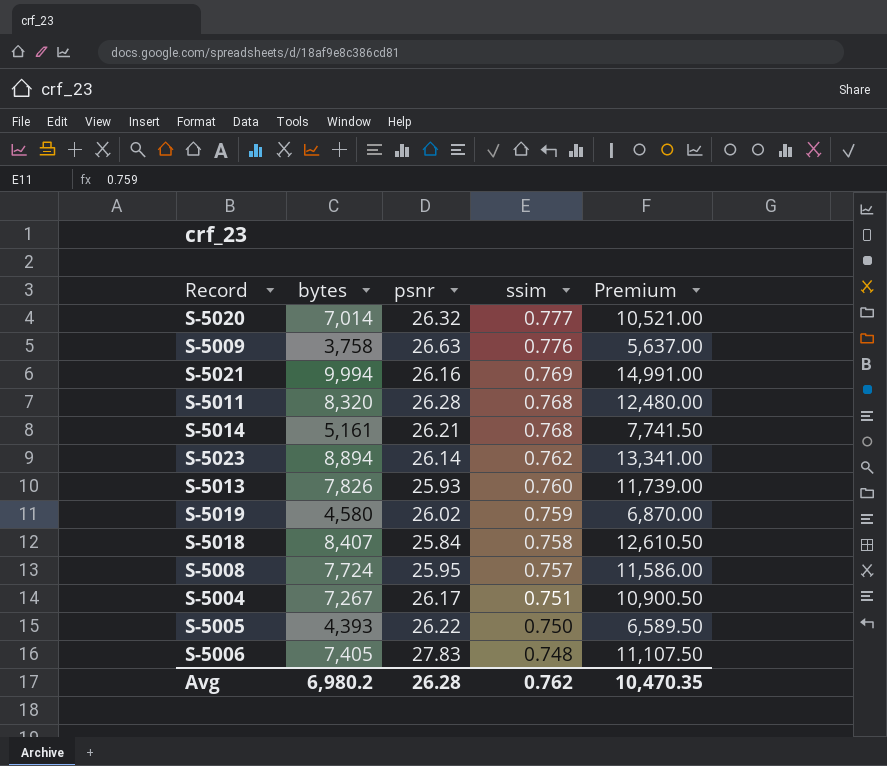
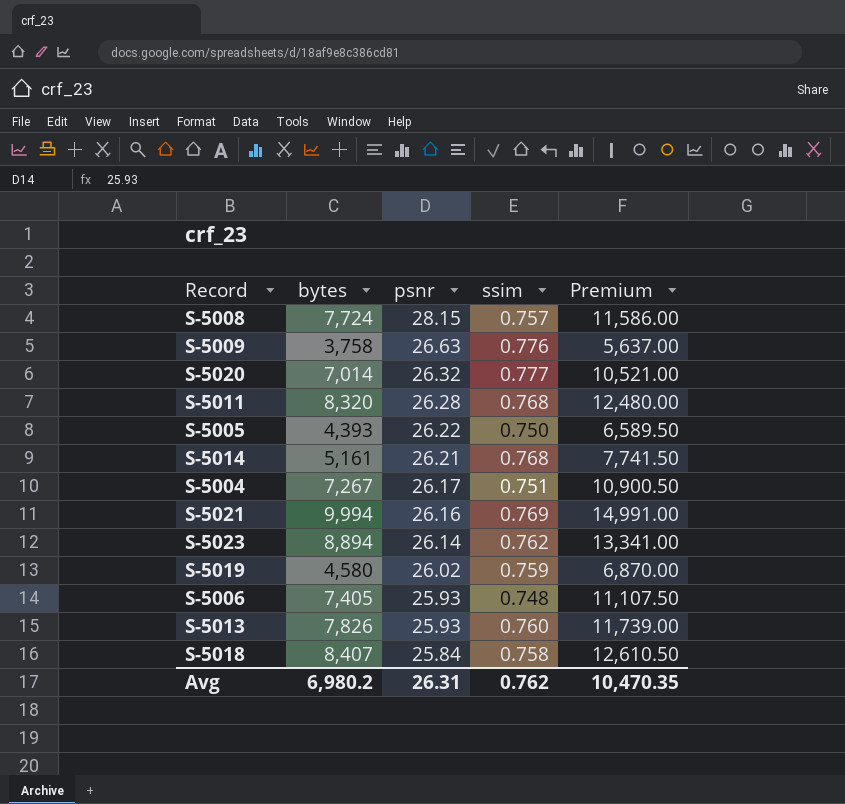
row order: ssim descending -> psnr descending
S-5008 | psnr: 25.95 -> 28.15
S-5006 | psnr: 27.83 -> 25.93
Avg | psnr: 26.28 -> 26.31

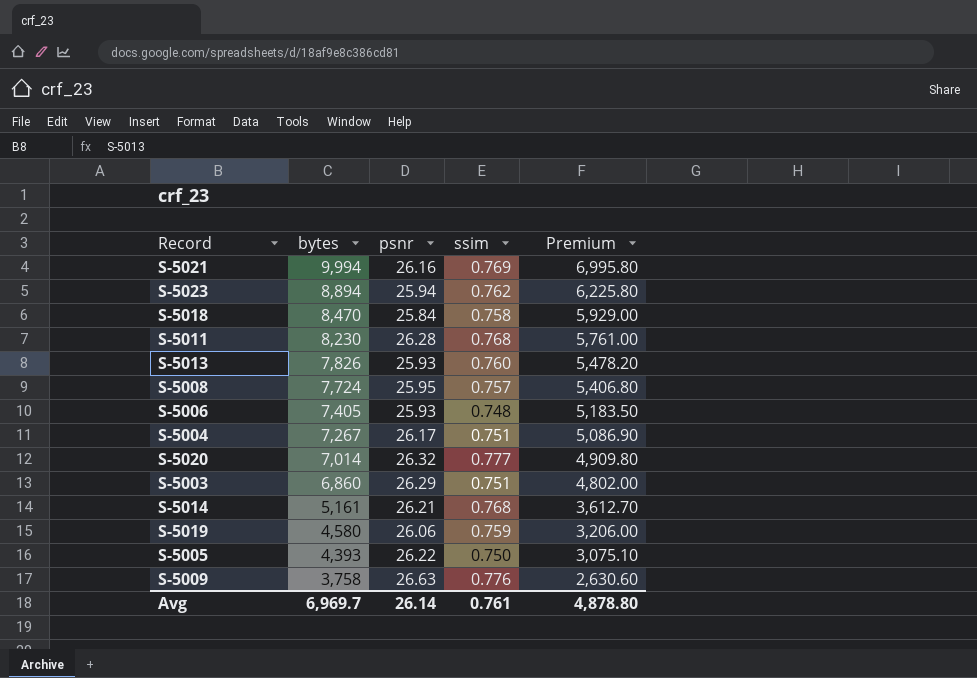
row order: psnr descending -> bytes descending
column Premium | formula: [bytes] * 1.5 -> [bytes] * 0.7
S-5023 | psnr: 26.14 -> 25.94
S-5018 | bytes: 8,407 -> 8,470
S-5011 | bytes: 8,320 -> 8,230
S-5008 | psnr: 28.15 -> 25.95
row S-5003: none -> 6,860 | 26.29 | 0.751 | 4,802.00
S-5019 | psnr: 26.02 -> 26.06
Avg | bytes: 6,980.2 -> 6,969.7
Avg | psnr: 26.31 -> 26.14
Avg | ssim: 0.762 -> 0.761
Avg | Premium: 10,470.35 -> 4,878.80

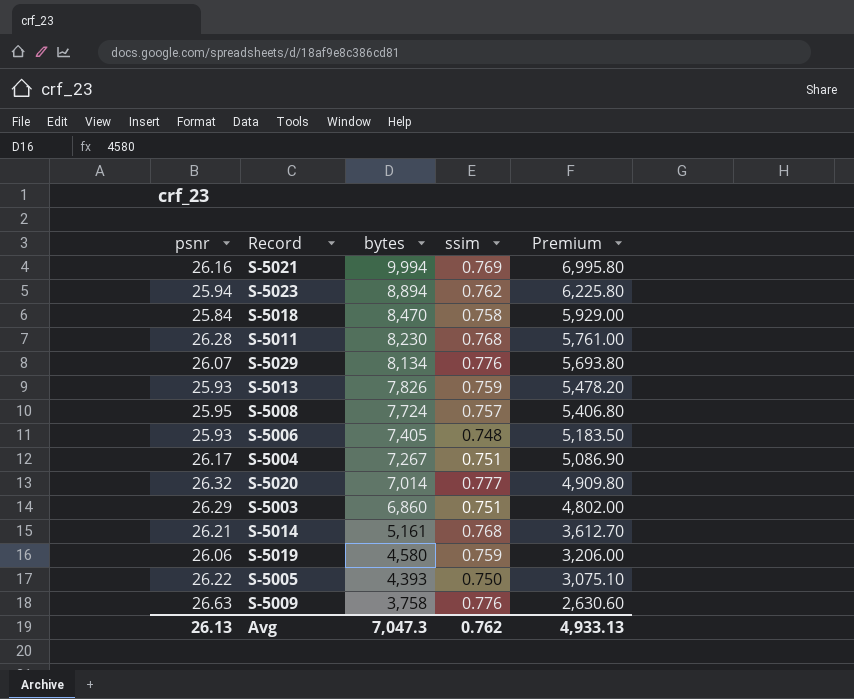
column psnr | position: 3 -> 1
row S-5029: none -> 26.07 | 8,134 | 0.776 | 5,693.80
S-5013 | ssim: 0.760 -> 0.759
Avg | psnr: 26.14 -> 26.13
Avg | bytes: 6,969.7 -> 7,047.3
Avg | ssim: 0.761 -> 0.762
Avg | Premium: 4,878.80 -> 4,933.13

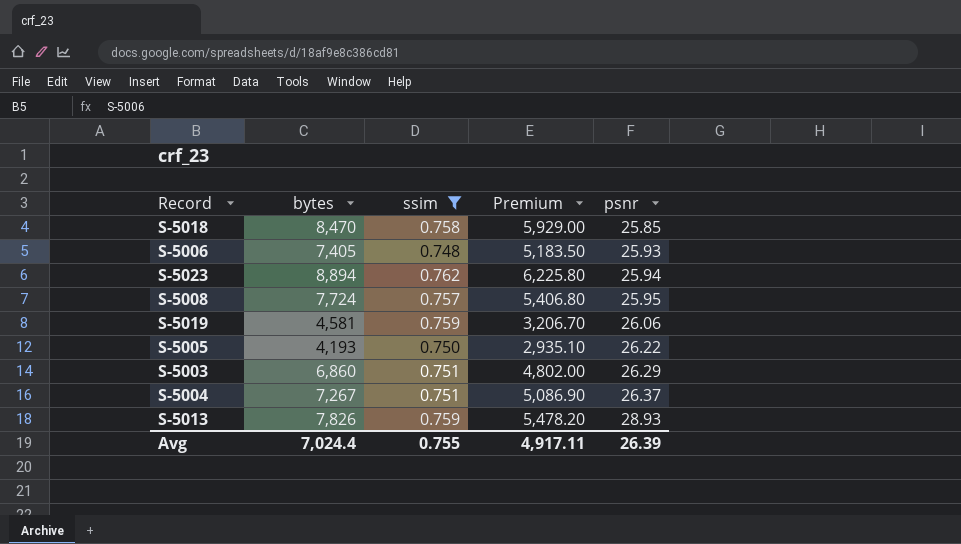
filter: none -> ssim <= 0.762
row order: bytes descending -> psnr ascending
column psnr | position: 1 -> 5
S-5018 | psnr: 25.84 -> 25.85
S-5019 | bytes: 4,580 -> 4,581
S-5019 | Premium: 3,206.00 -> 3,206.70
S-5005 | bytes: 4,393 -> 4,193
S-5005 | Premium: 3,075.10 -> 2,935.10
S-5004 | psnr: 26.17 -> 26.37
S-5013 | psnr: 25.93 -> 28.93
Avg | bytes: 7,047.3 -> 7,024.4
Avg | ssim: 0.762 -> 0.755
Avg | Premium: 4,933.13 -> 4,917.11
Avg | psnr: 26.13 -> 26.39

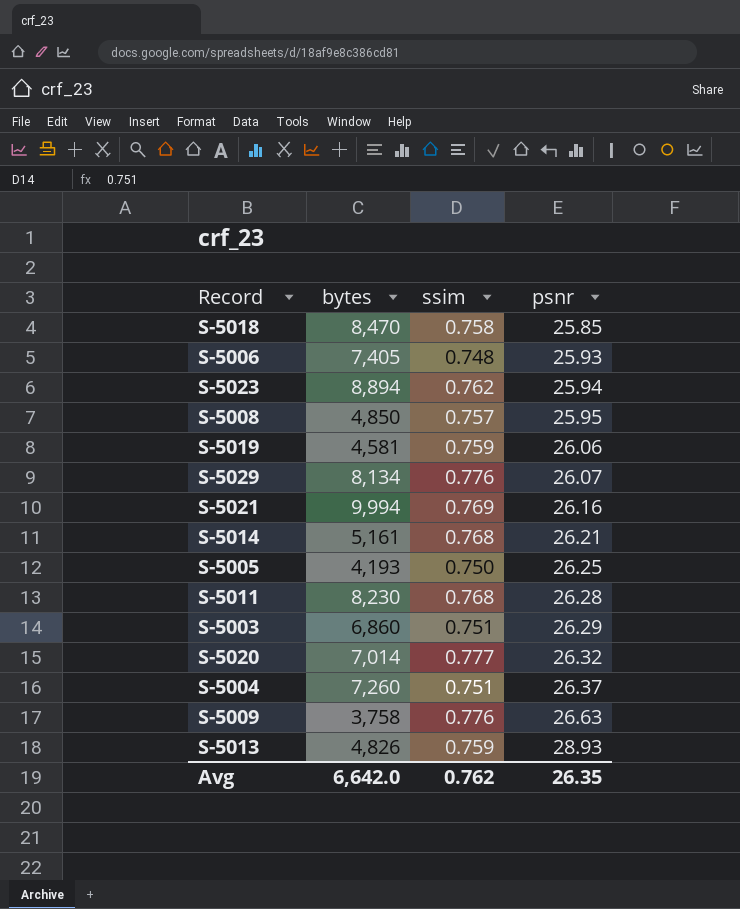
filter: ssim <= 0.762 -> none
column Premium | formula: [bytes] * 0.7 -> none
S-5008 | bytes: 7,724 -> 4,850
S-5005 | psnr: 26.22 -> 26.25
S-5004 | bytes: 7,267 -> 7,260
S-5013 | bytes: 7,826 -> 4,826
Avg | bytes: 7,024.4 -> 6,642.0
Avg | ssim: 0.755 -> 0.762
Avg | psnr: 26.39 -> 26.35

